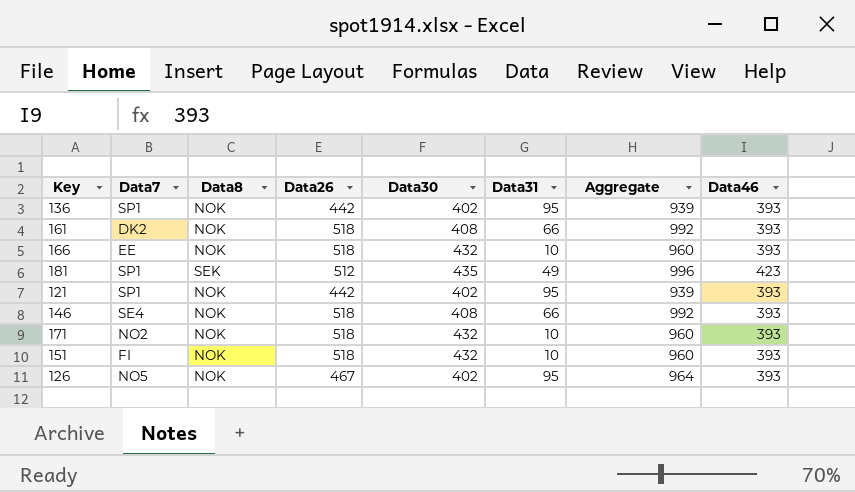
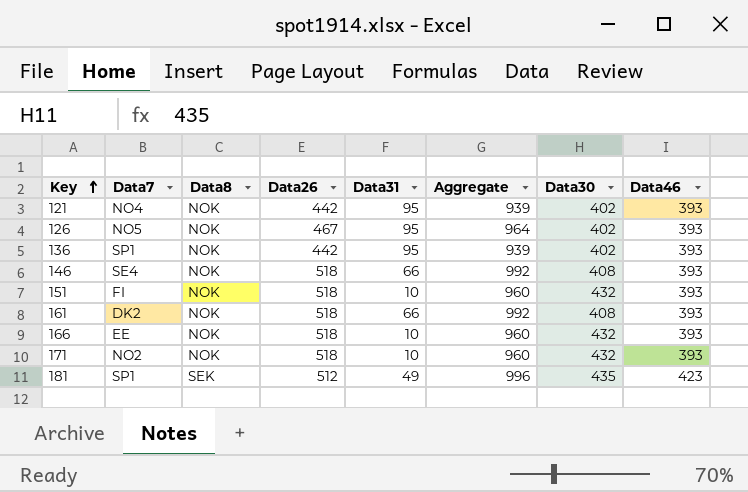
row order: none -> Key ascending
column Data30 | position: 5 -> 7
121 | Data7: SP1 -> NO4

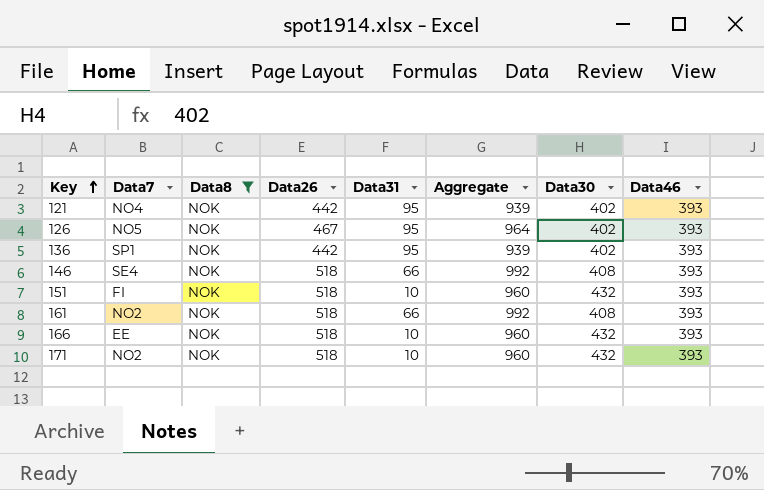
filter: none -> Data8 = NOK
161 | Data7: DK2 -> NO2

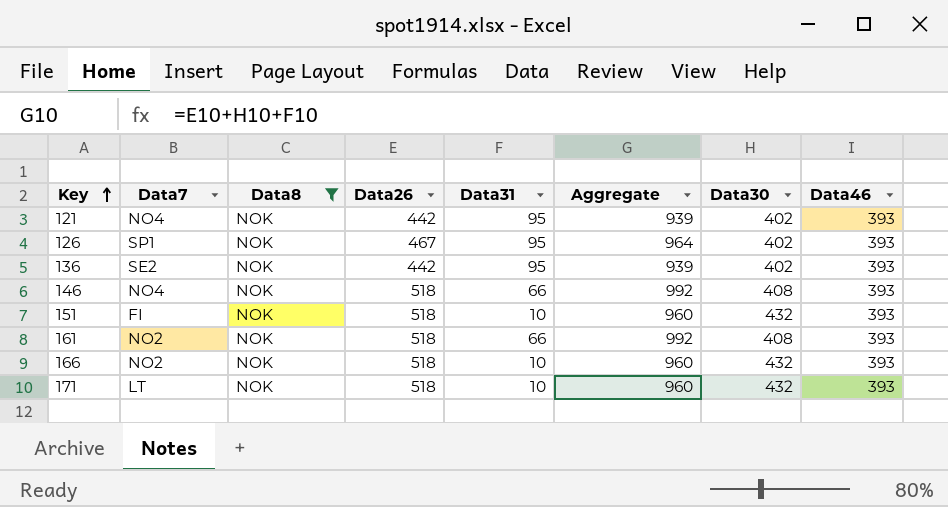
126 | Data7: NO5 -> SP1
136 | Data7: SP1 -> SE2
146 | Data7: SE4 -> NO4
166 | Data7: EE -> NO2
171 | Data7: NO2 -> LT

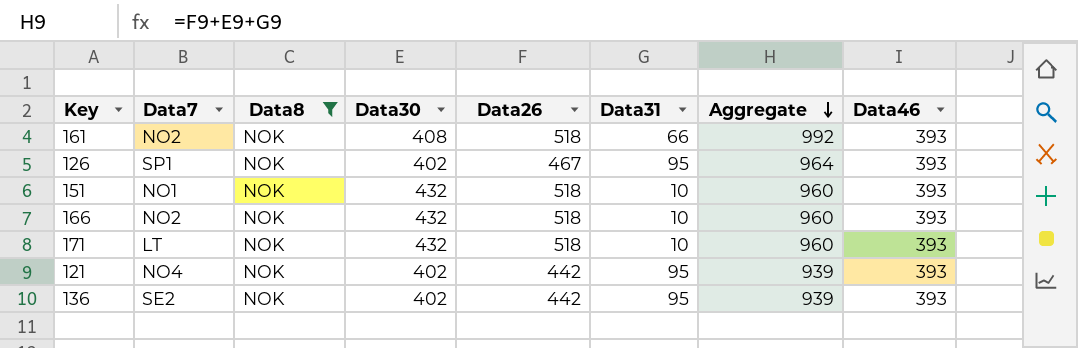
row order: Key ascending -> Aggregate descending
column Data30 | position: 7 -> 4
row 146: NO4 | NOK | 518 | 66 | 992 | 408 | 393 -> none
151 | Data7: FI -> NO1

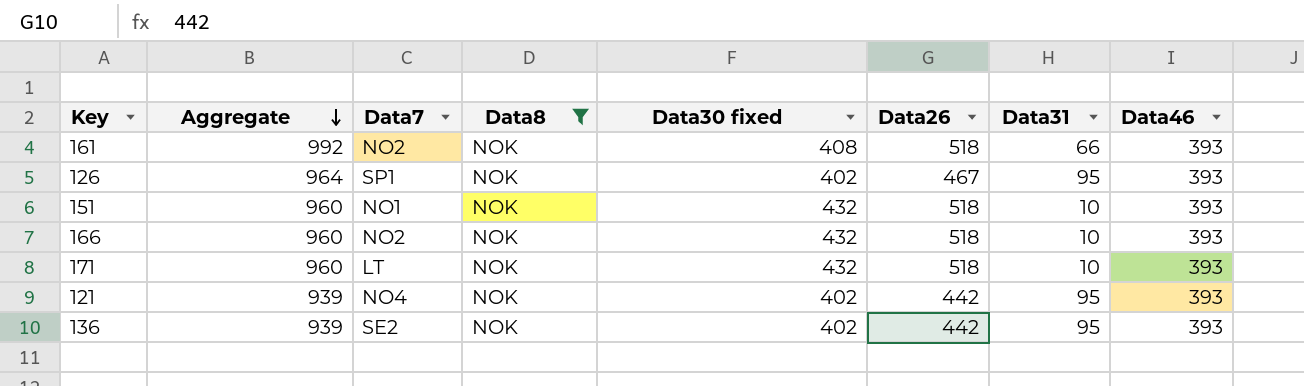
column Aggregate | position: 7 -> 2
column name: Data30 -> Data30 fixed

